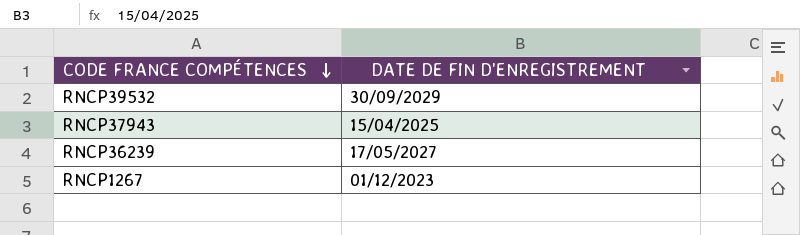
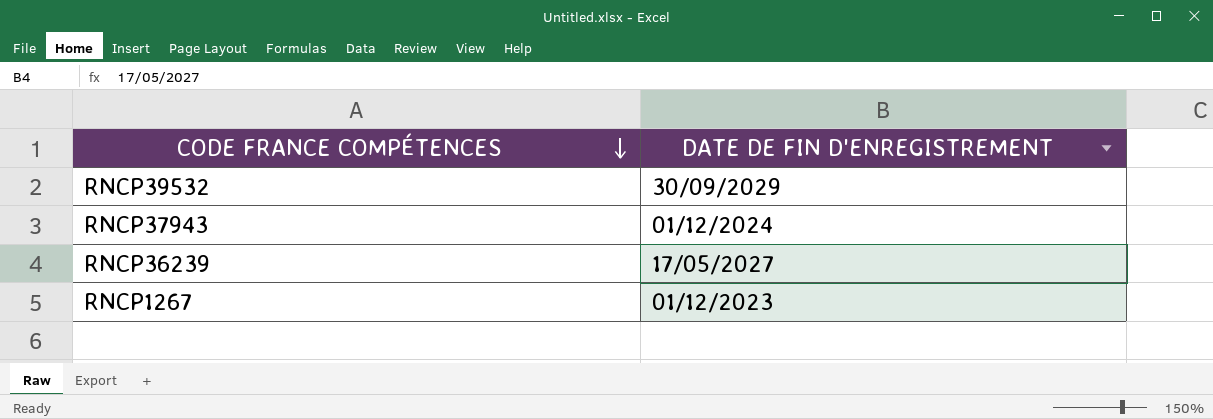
RNCP37943 | DATE DE FIN D'ENREGISTREMENT: 15/04/2025 -> 01/12/2024

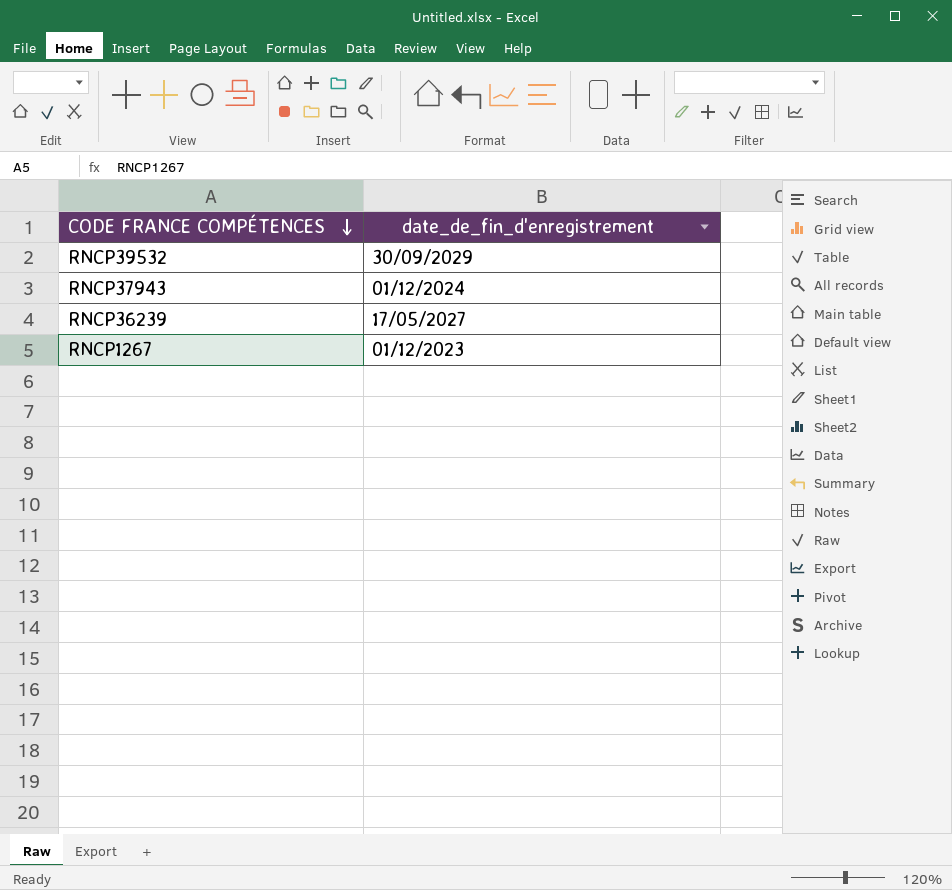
column name: DATE DE FIN D'ENREGISTREMENT -> date_de_fin_d'enregistrement

